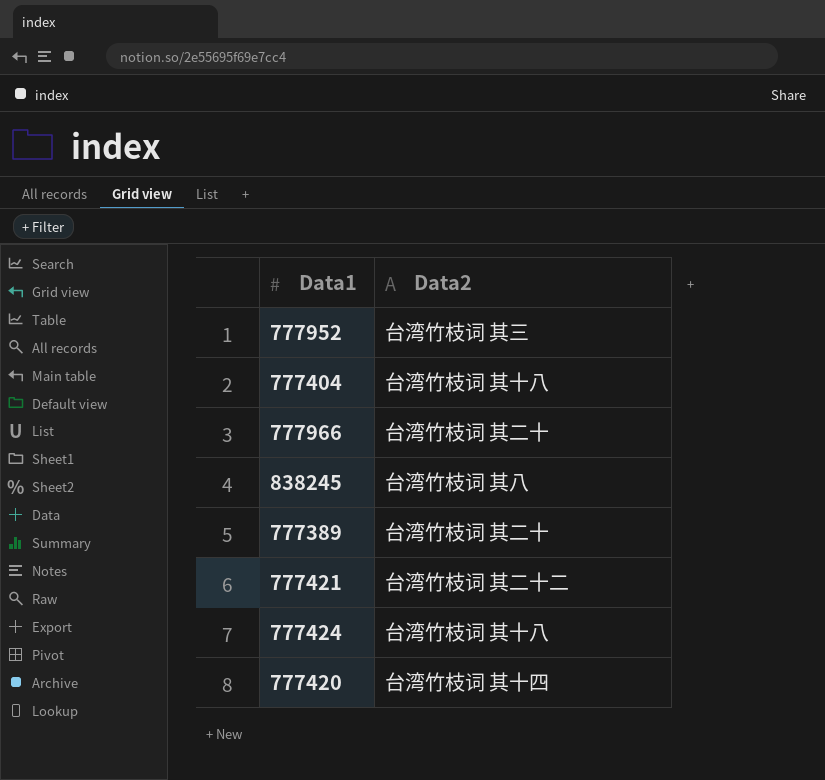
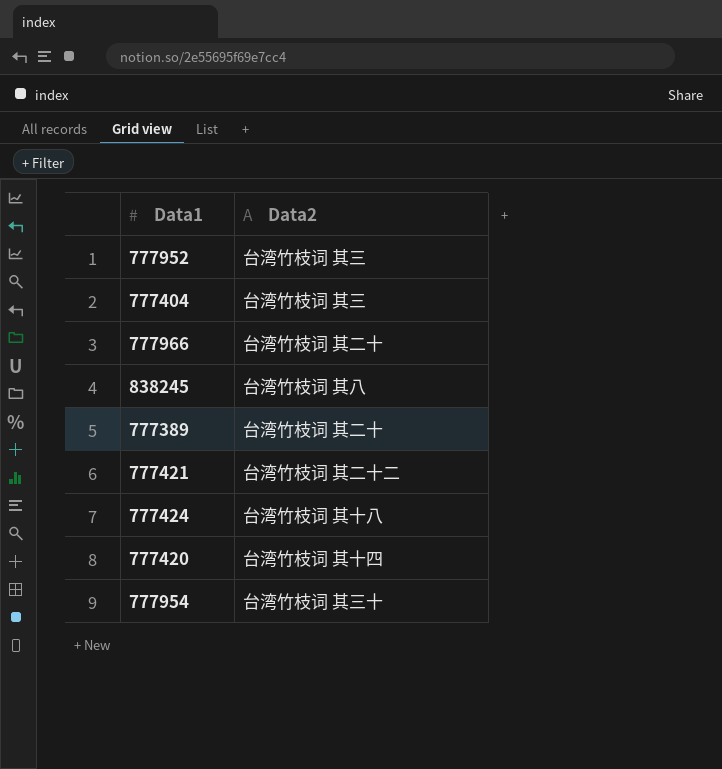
777404 | Data2: 台湾竹枝词 其十八 -> 台湾竹枝词 其三
row 777954: none -> 台湾竹枝词 其三十

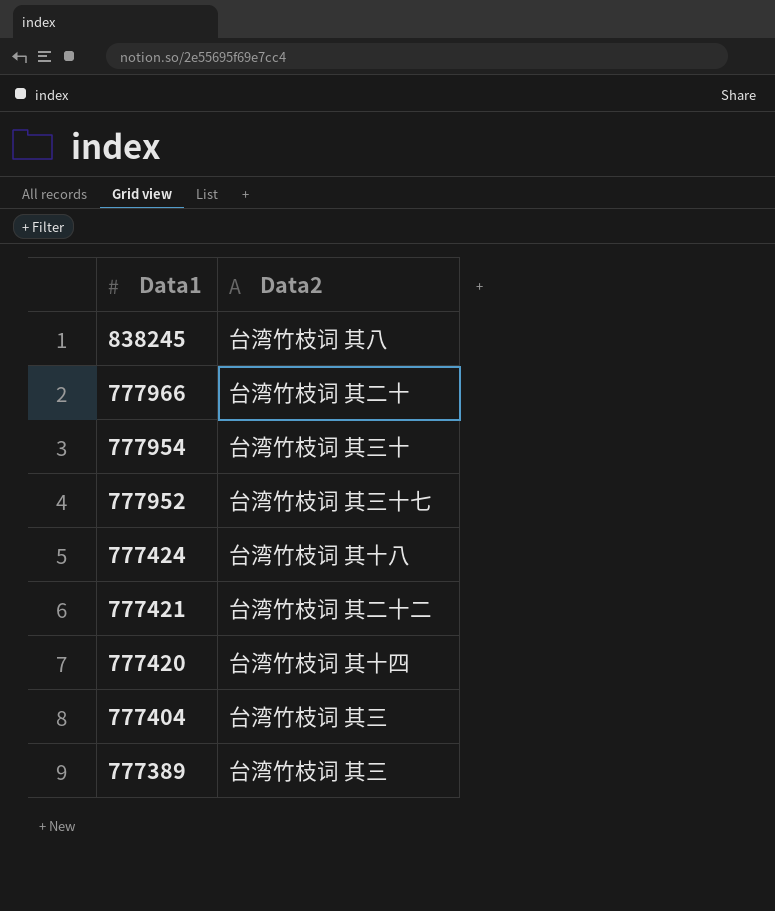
row order: none -> Data1 descending
777952 | Data2: 台湾竹枝词 其三 -> 台湾竹枝词 其三十七
777389 | Data2: 台湾竹枝词 其二十 -> 台湾竹枝词 其三

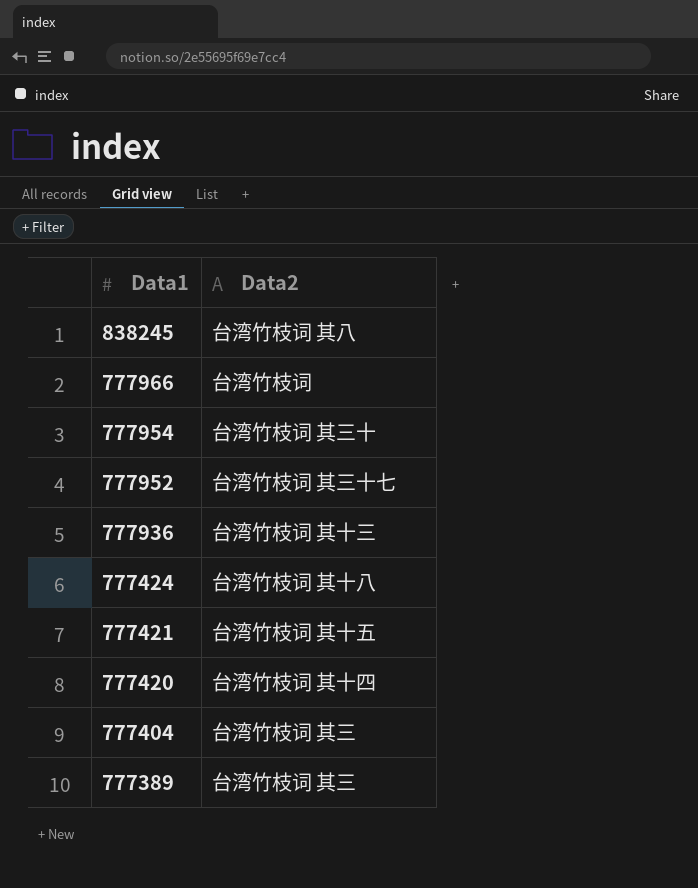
777966 | Data2: 台湾竹枝词 其二十 -> 台湾竹枝词
row 777936: none -> 台湾竹枝词 其十三
777421 | Data2: 台湾竹枝词 其二十二 -> 台湾竹枝词 其十五

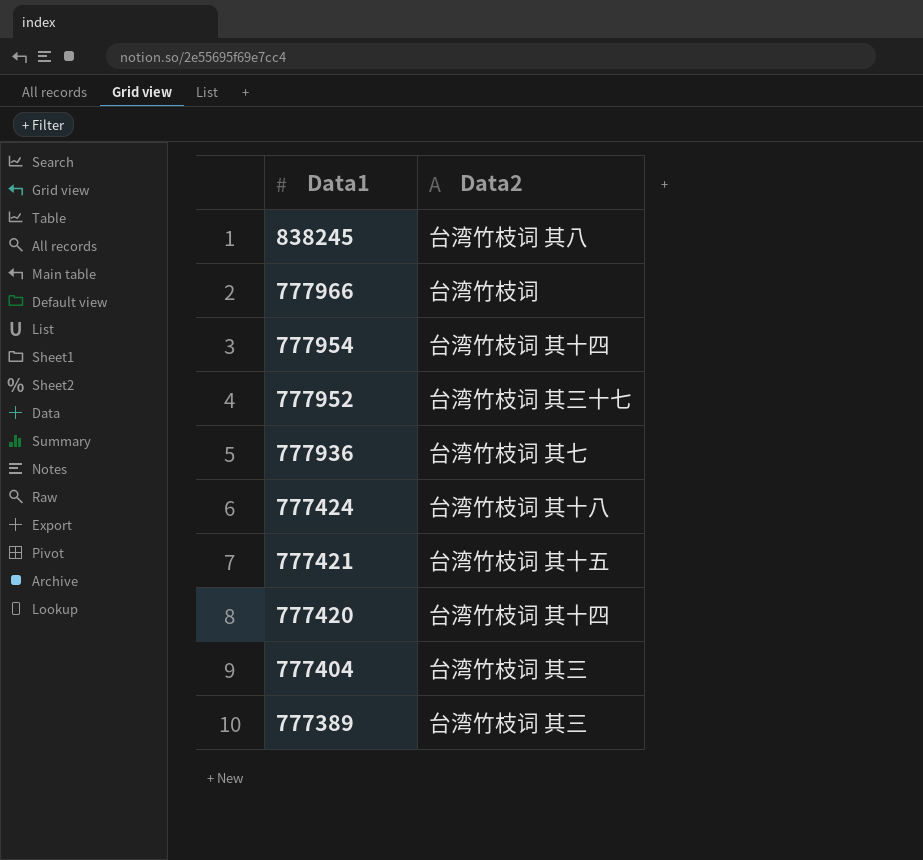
777954 | Data2: 台湾竹枝词 其三十 -> 台湾竹枝词 其十四
777936 | Data2: 台湾竹枝词 其十三 -> 台湾竹枝词 其七

